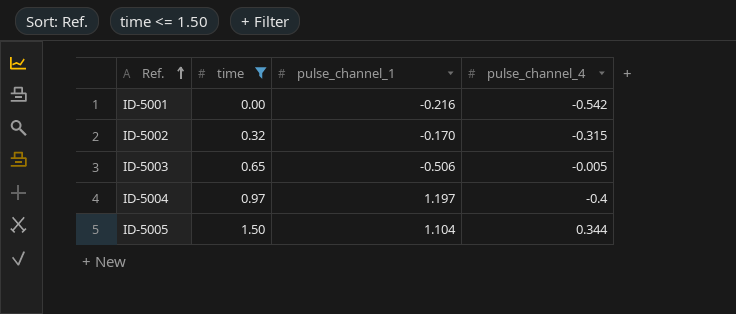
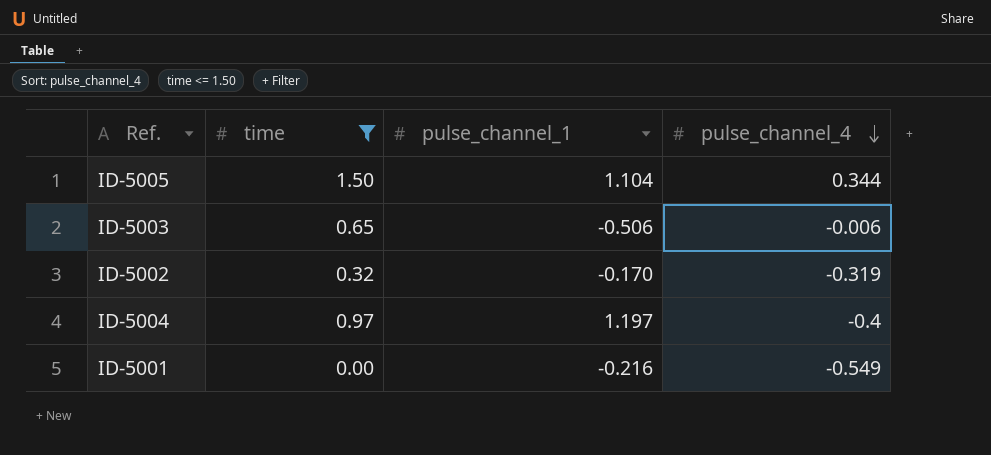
row order: Ref. ascending -> pulse_channel_4 descending
ID-5003 | pulse_channel_4: -0.005 -> -0.006
ID-5002 | pulse_channel_4: -0.315 -> -0.319
ID-5001 | pulse_channel_4: -0.542 -> -0.549

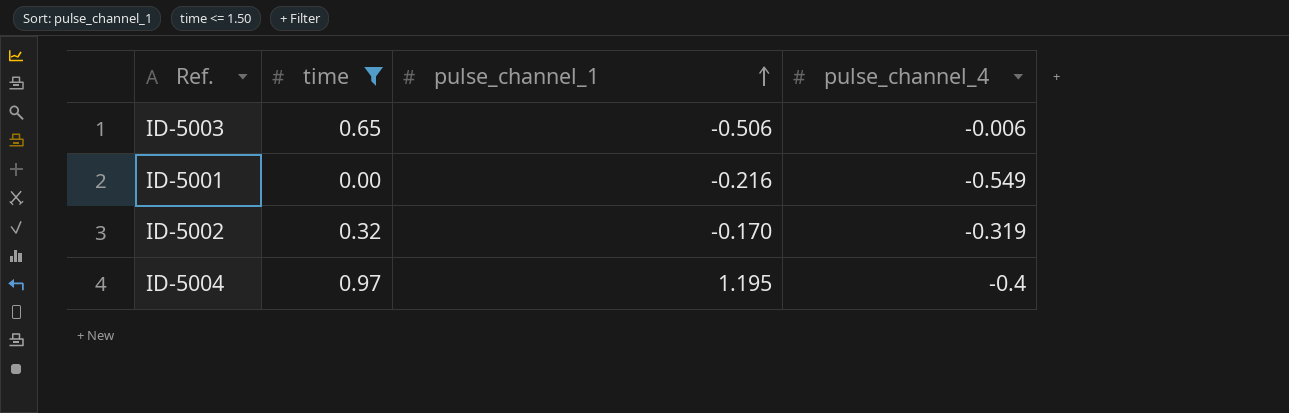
row order: pulse_channel_4 descending -> pulse_channel_1 ascending
row ID-5005: 1.50 | 1.104 | 0.344 -> none
ID-5004 | pulse_channel_1: 1.197 -> 1.195

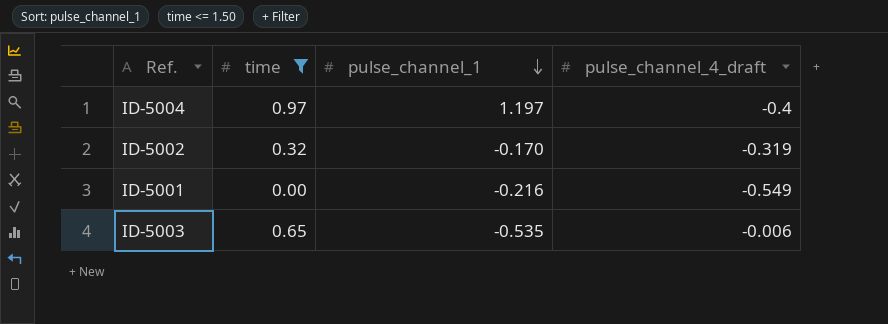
row order: pulse_channel_1 ascending -> pulse_channel_1 descending
column name: pulse_channel_4 -> pulse_channel_4_draft
ID-5004 | pulse_channel_1: 1.195 -> 1.197
ID-5003 | pulse_channel_1: -0.506 -> -0.535

